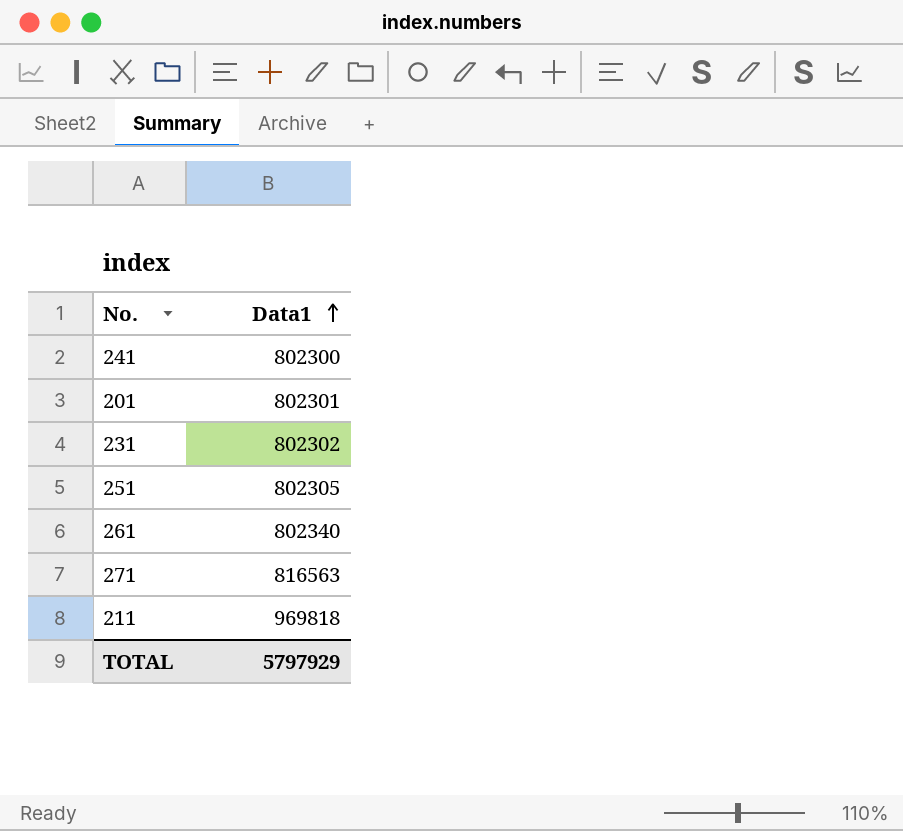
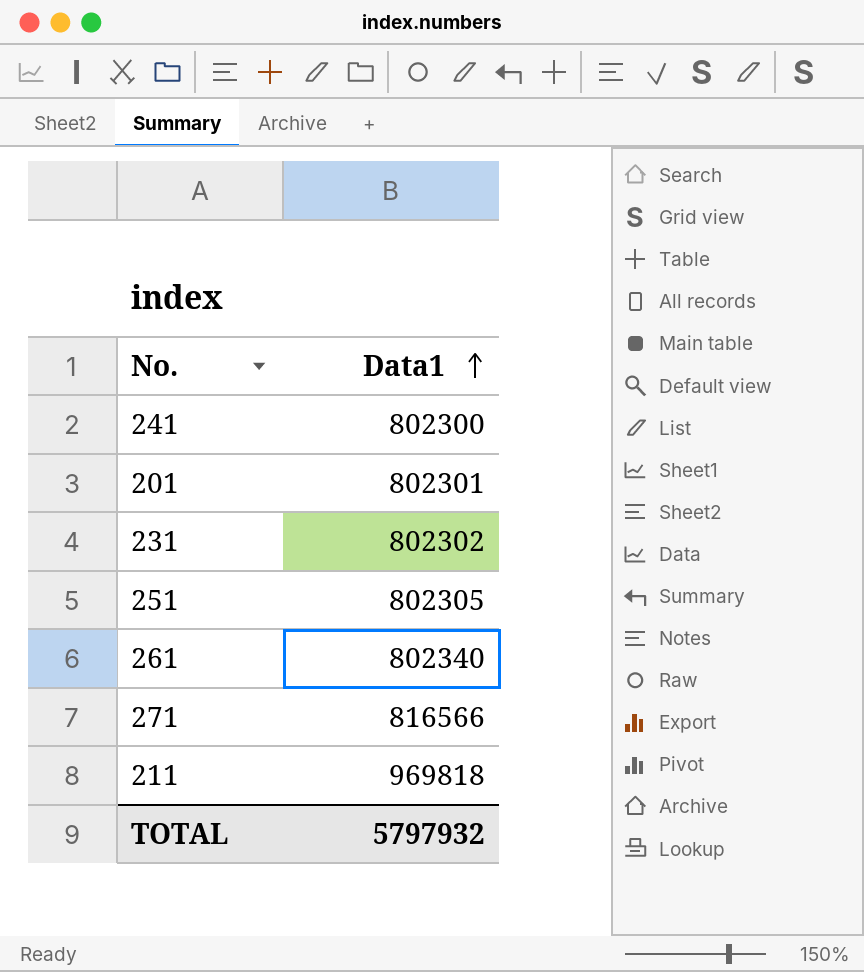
271 | Data1: 816563 -> 816566
TOTAL | Data1: 5797929 -> 5797932

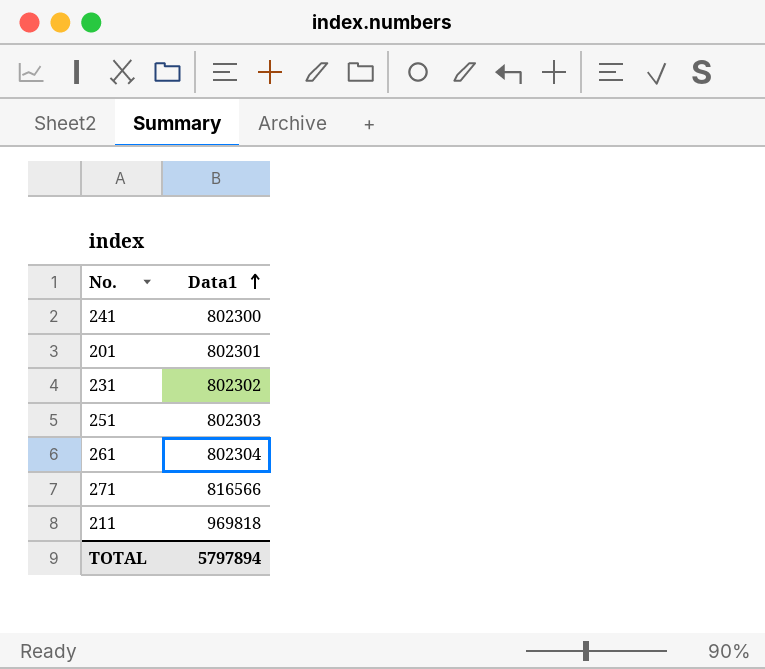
251 | Data1: 802305 -> 802303
261 | Data1: 802340 -> 802304
TOTAL | Data1: 5797932 -> 5797894

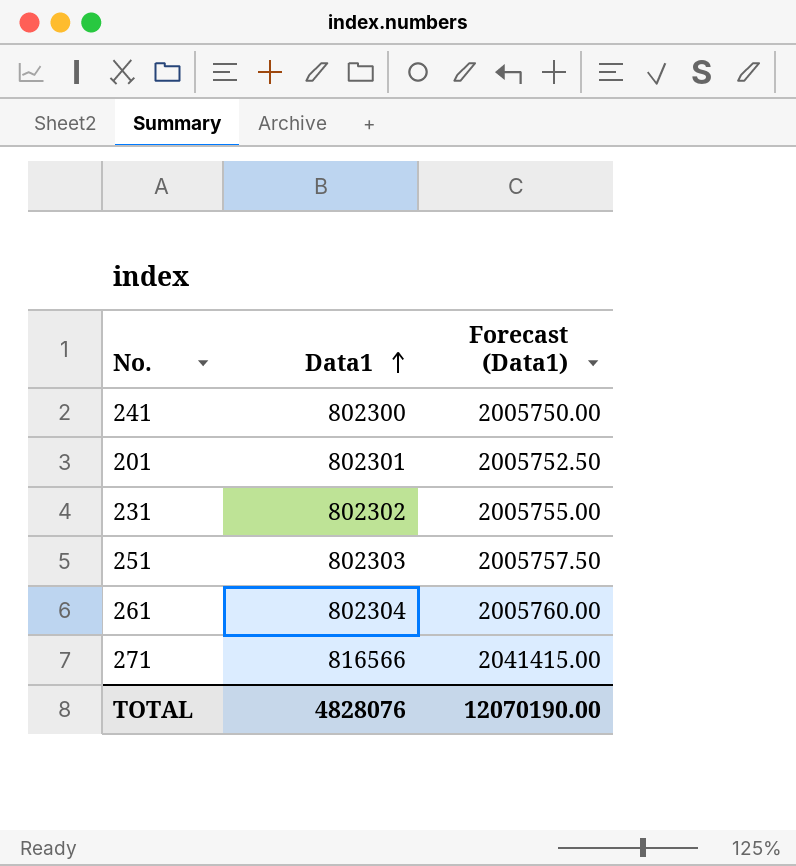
column Forecast (Data1) | formula: none -> [Data1] * 2.5
row 211: 969818 -> none
TOTAL | Data1: 5797894 -> 4828076

